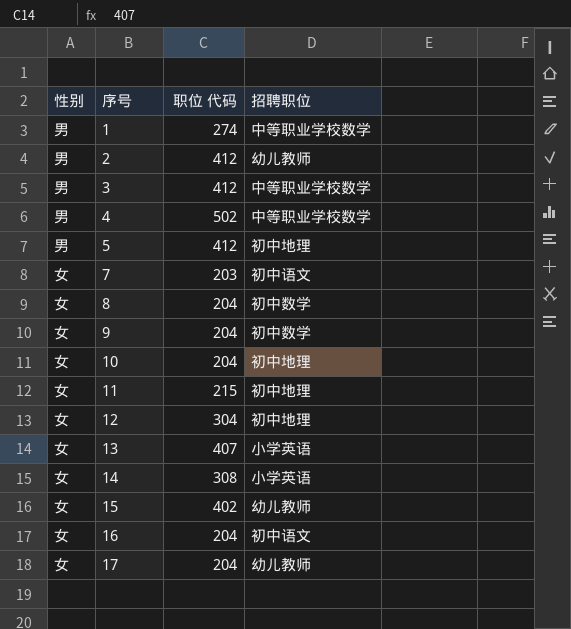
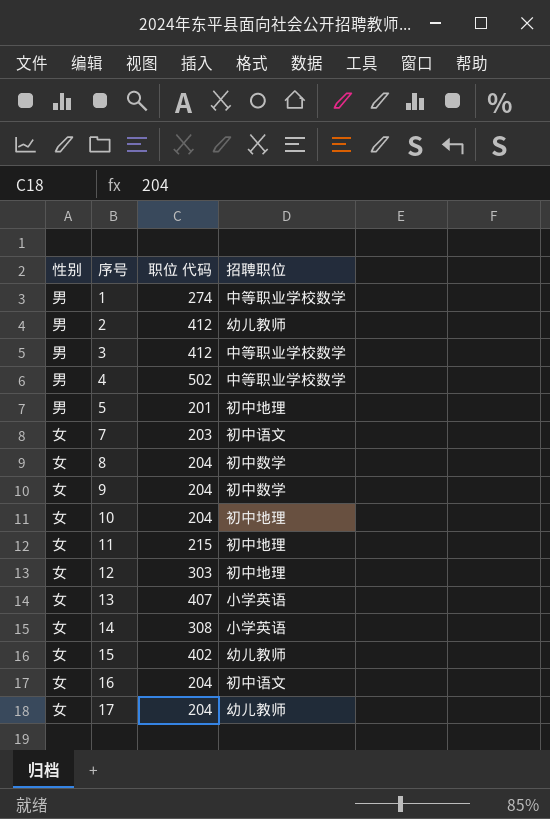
5 | 职位 代码: 412 -> 201
12 | 职位 代码: 304 -> 303

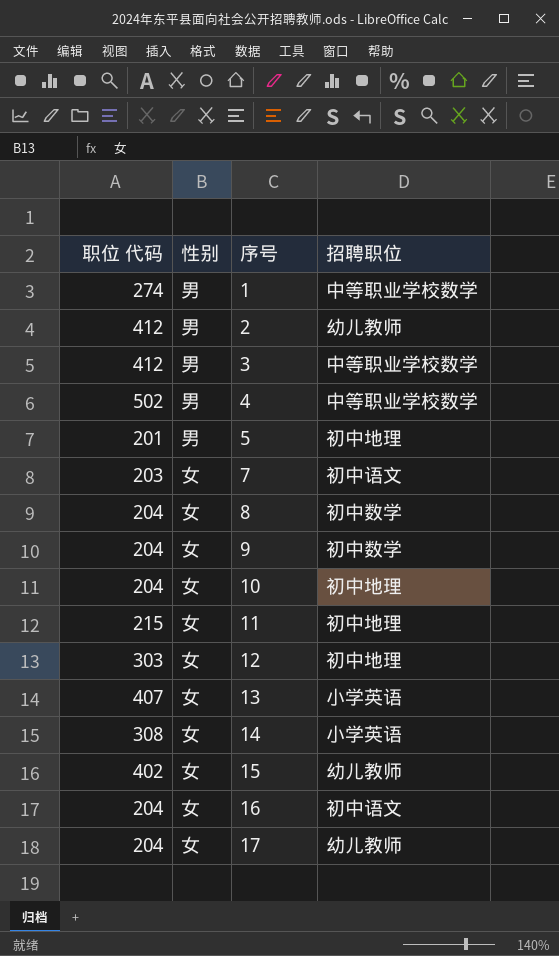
column 职位 代码 | position: 3 -> 1

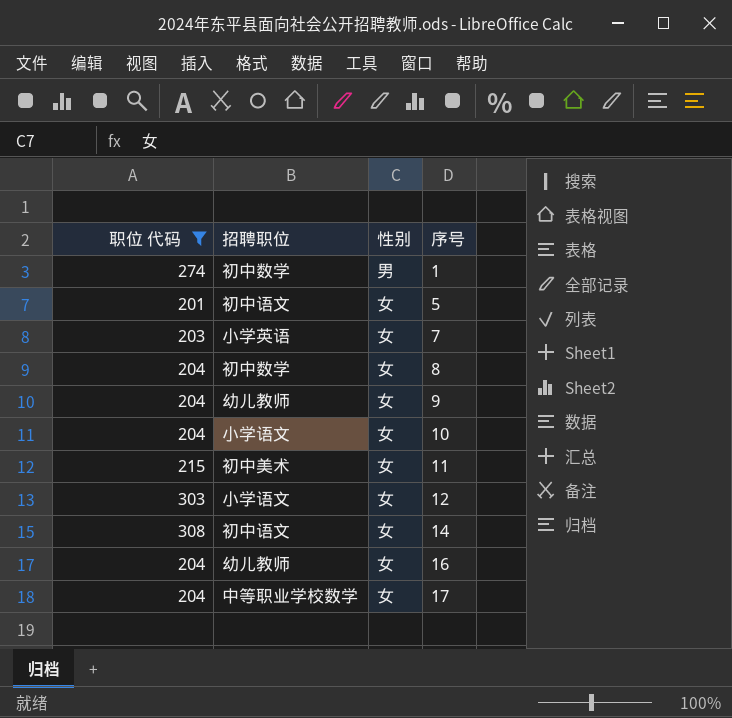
filter: none -> 职位 代码 <= 308
column 招聘职位 | position: 4 -> 2
1 | 招聘职位: 中等职业学校数学 -> 初中数学
5 | 招聘职位: 初中地理 -> 初中语文
5 | 性别: 男 -> 女
7 | 招聘职位: 初中语文 -> 小学英语
9 | 招聘职位: 初中数学 -> 幼儿教师
10 | 招聘职位: 初中地理 -> 小学语文
11 | 招聘职位: 初中地理 -> 初中美术
12 | 招聘职位: 初中地理 -> 小学语文
14 | 招聘职位: 小学英语 -> 初中语文
16 | 招聘职位: 初中语文 -> 幼儿教师
17 | 招聘职位: 幼儿教师 -> 中等职业学校数学

